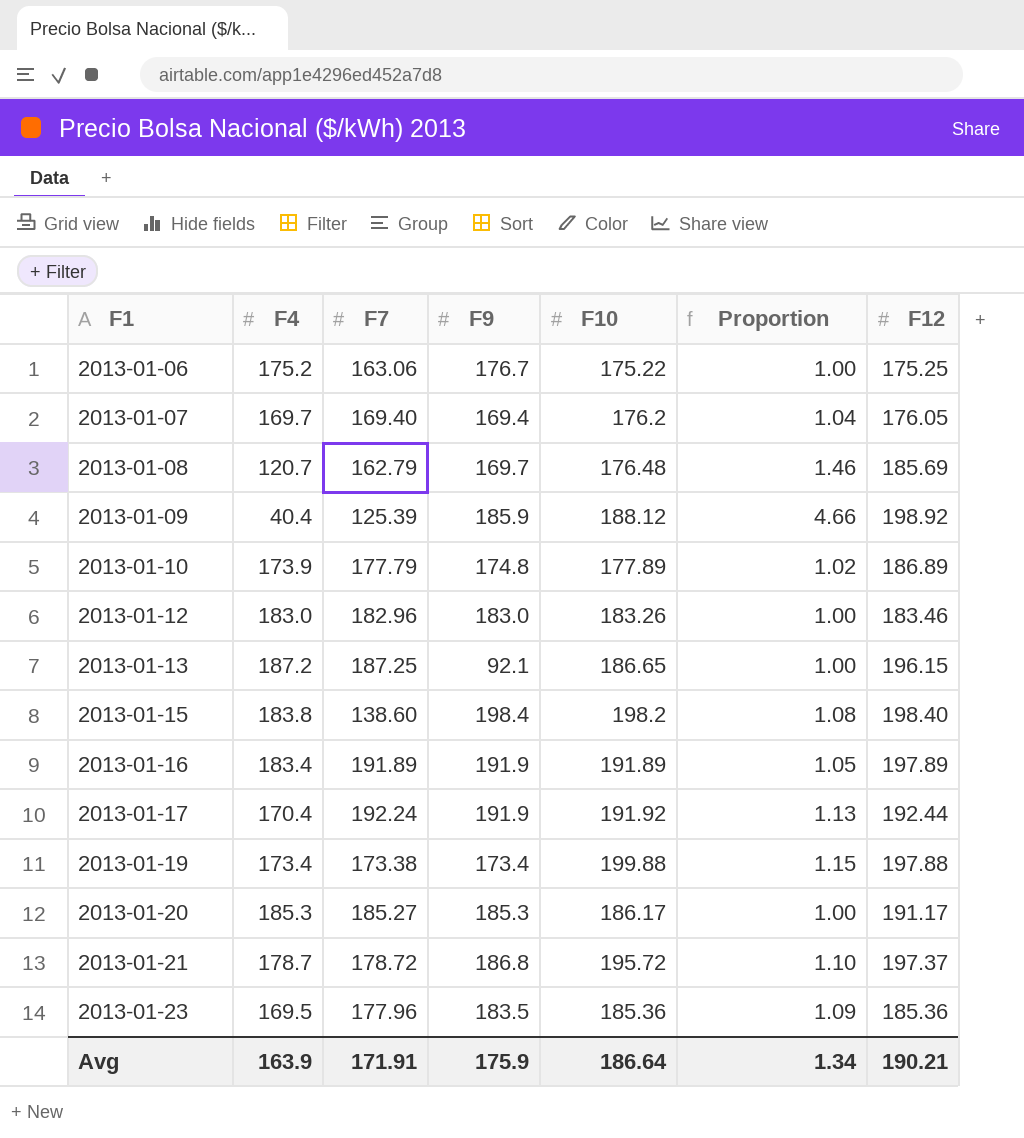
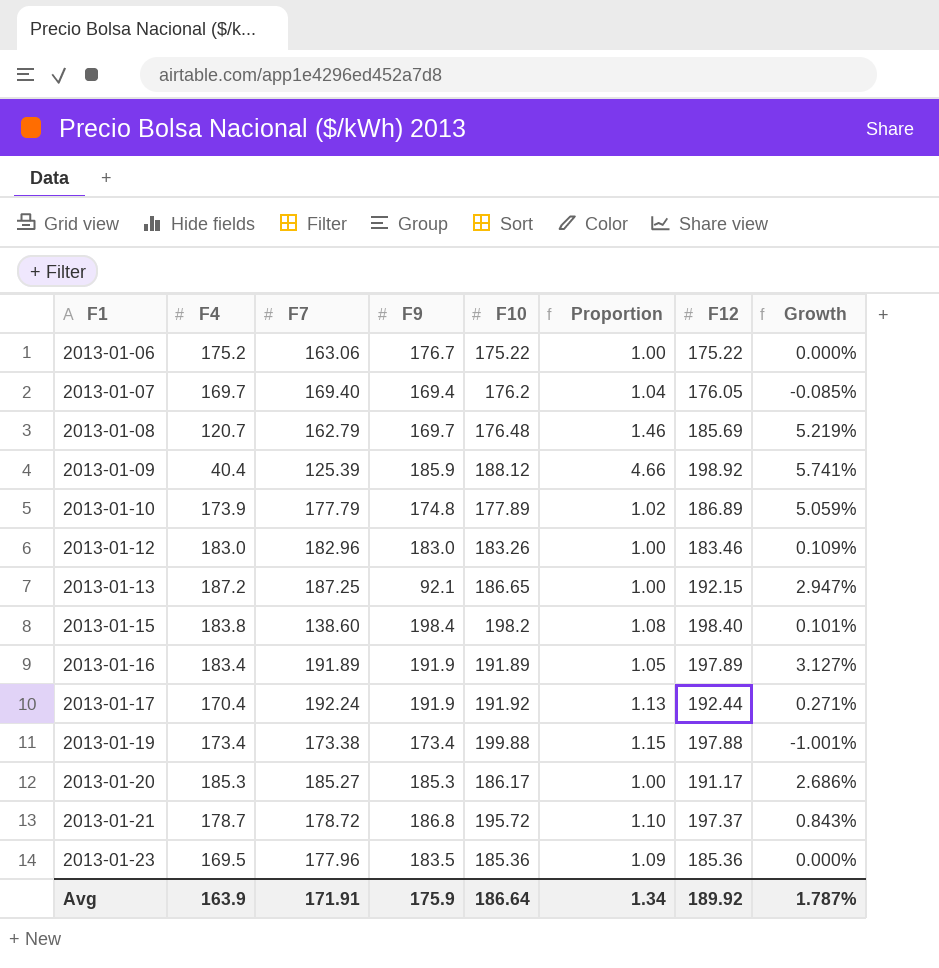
column Growth | formula: none -> ([F12] - [F10]) / [F10]
2013-01-06 | F12: 175.25 -> 175.22
2013-01-13 | F12: 196.15 -> 192.15
Avg | F12: 190.21 -> 189.92

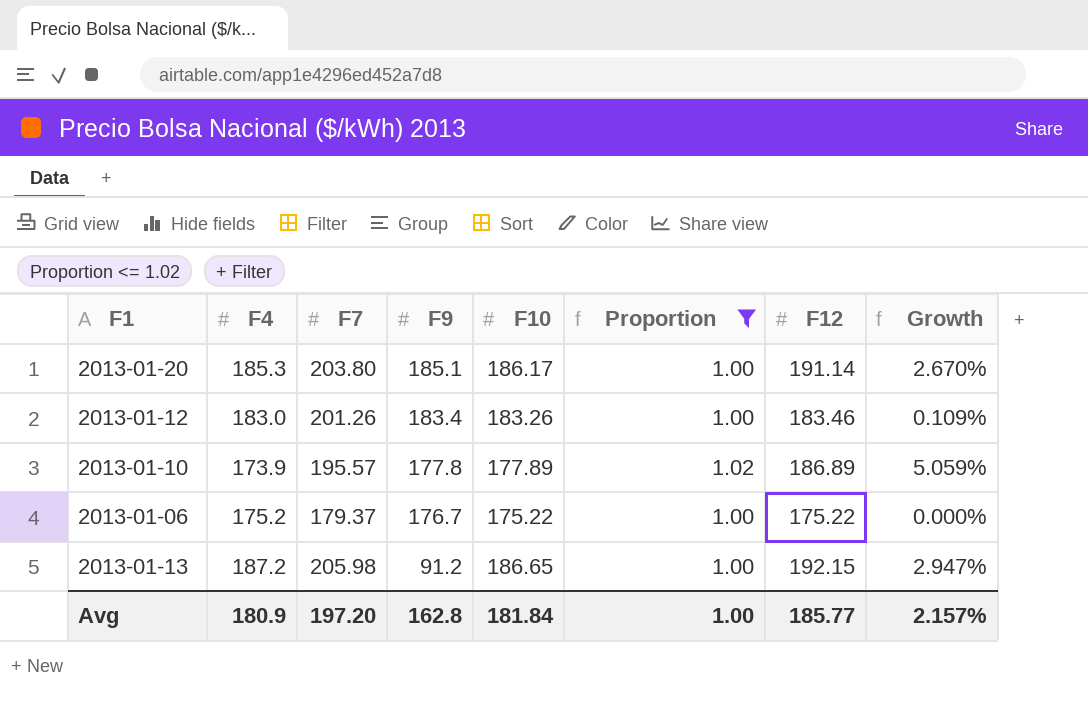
filter: none -> Proportion <= 1.02
row order: F1 ascending -> F9 descending
2013-01-20 | F7: 185.27 -> 203.80
2013-01-20 | F9: 185.3 -> 185.1
2013-01-20 | F12: 191.17 -> 191.14
2013-01-20 | Growth: 2.686% -> 2.670%
2013-01-12 | F7: 182.96 -> 201.26
2013-01-12 | F9: 183.0 -> 183.4
2013-01-10 | F7: 177.79 -> 195.57
2013-01-10 | F9: 174.8 -> 177.8
2013-01-06 | F7: 163.06 -> 179.37
2013-01-13 | F7: 187.25 -> 205.98
2013-01-13 | F9: 92.1 -> 91.2
Avg | F4: 163.9 -> 180.9
Avg | F7: 171.91 -> 197.20
Avg | F9: 175.9 -> 162.8
Avg | F10: 186.64 -> 181.84
Avg | Proportion: 1.34 -> 1.00
Avg | F12: 189.92 -> 185.77
Avg | Growth: 1.787% -> 2.157%

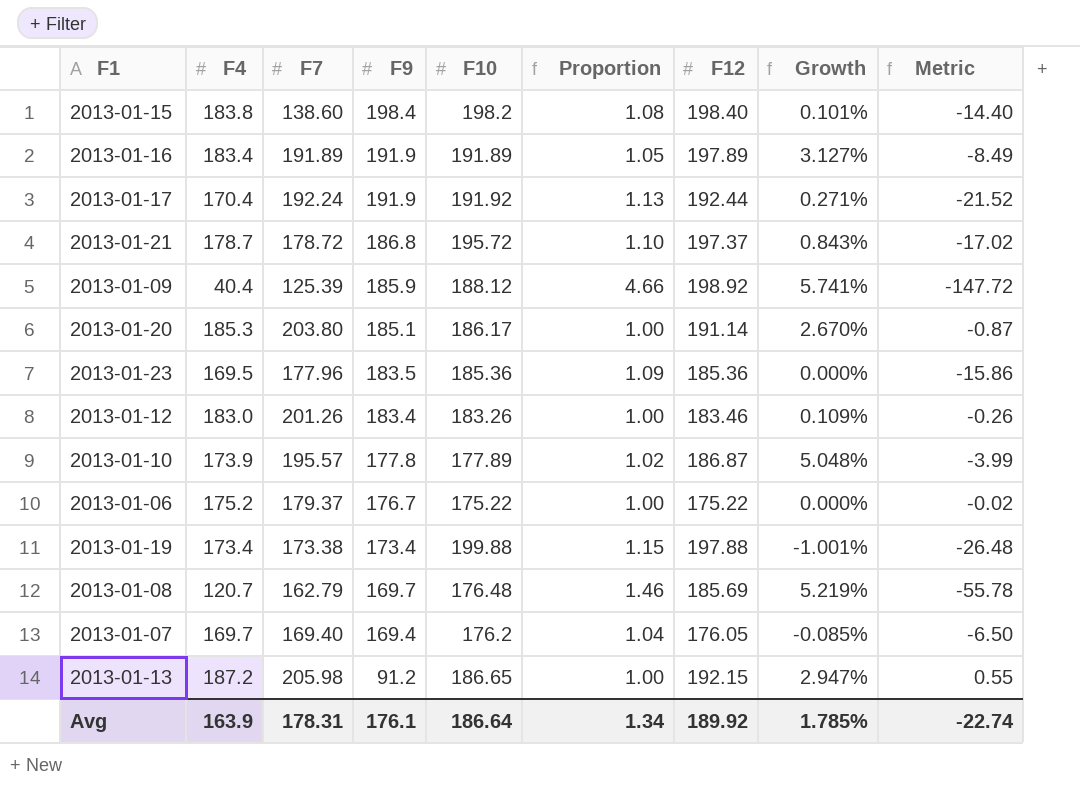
filter: Proportion <= 1.02 -> none
column Metric | formula: none -> [F4] - [F10]
2013-01-10 | F12: 186.89 -> 186.87
2013-01-10 | Growth: 5.059% -> 5.048%
Avg | F4: 180.9 -> 163.9
Avg | F7: 197.20 -> 178.31
Avg | F9: 162.8 -> 176.1
Avg | F10: 181.84 -> 186.64
Avg | Proportion: 1.00 -> 1.34
Avg | F12: 185.77 -> 189.92
Avg | Growth: 2.157% -> 1.785%

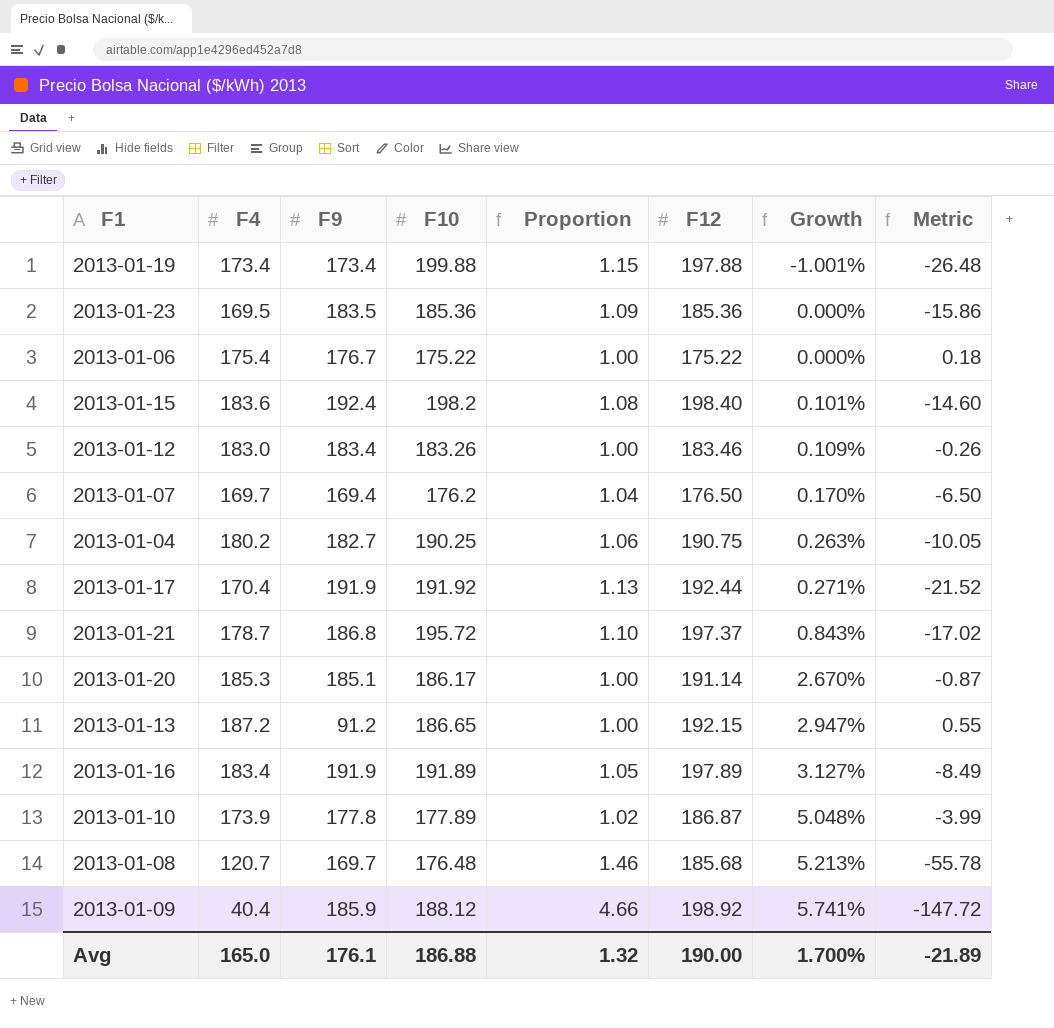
row order: F9 descending -> Growth ascending
column F7 | position: 3 -> none
2013-01-06 | F4: 175.2 -> 175.4
2013-01-06 | Metric: -0.02 -> 0.18
2013-01-15 | F4: 183.8 -> 183.6
2013-01-15 | F9: 198.4 -> 192.4
2013-01-15 | Metric: -14.40 -> -14.60
2013-01-07 | F12: 176.05 -> 176.50
2013-01-07 | Growth: -0.085% -> 0.170%
row 2013-01-04: none -> 180.2 | 182.7 | 190.25 | 1.06 | 190.75 | 0.263% | -10.05
2013-01-08 | F12: 185.69 -> 185.68
2013-01-08 | Growth: 5.219% -> 5.213%
Avg | F4: 163.9 -> 165.0
Avg | F10: 186.64 -> 186.88
Avg | Proportion: 1.34 -> 1.32
Avg | F12: 189.92 -> 190.00
Avg | Growth: 1.785% -> 1.700%
Avg | Metric: -22.74 -> -21.89

